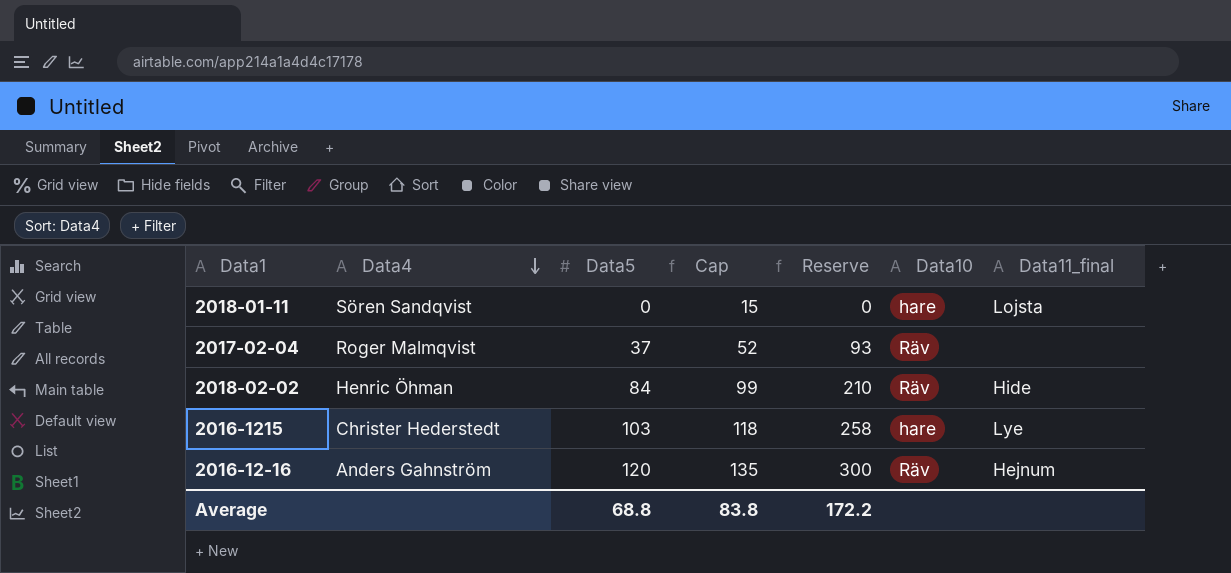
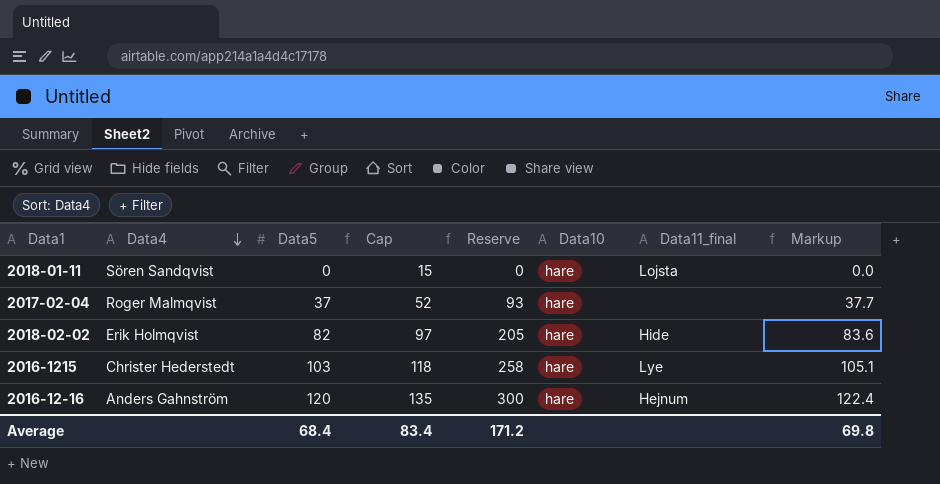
column Markup | formula: none -> [Data5] * 1.02
2017-02-04 | Data10: Räv -> hare
2018-02-02 | Data4: Henric Öhman -> Erik Holmqvist
2018-02-02 | Data5: 84 -> 82
2018-02-02 | Cap: 99 -> 97
2018-02-02 | Reserve: 210 -> 205
2018-02-02 | Data10: Räv -> hare
2016-12-16 | Data10: Räv -> hare
Average | Data5: 68.8 -> 68.4
Average | Cap: 83.8 -> 83.4
Average | Reserve: 172.2 -> 171.2

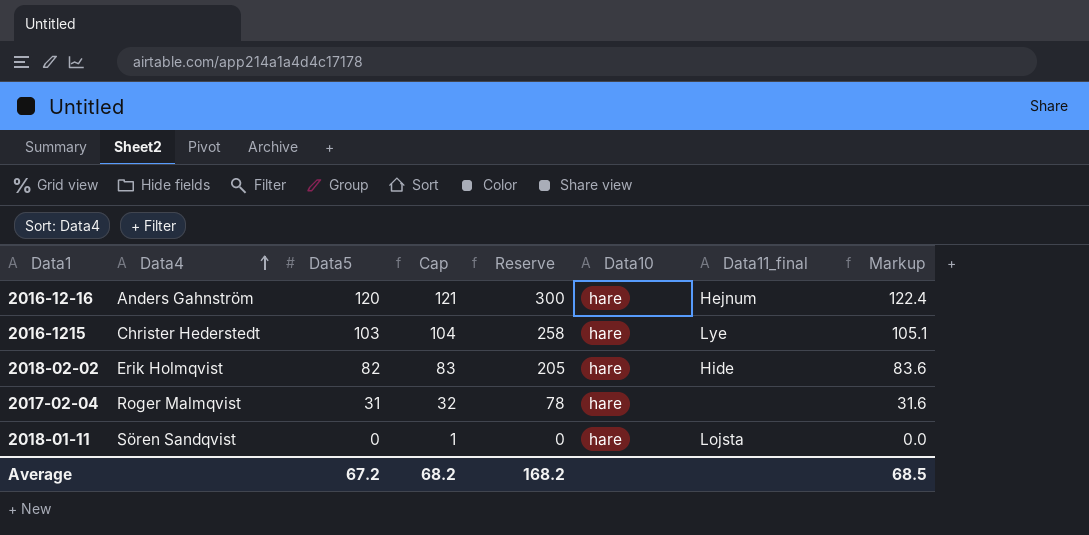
row order: Data4 descending -> Data4 ascending
column Cap | formula: [Data5] + 15 -> [Data5] + 1
2017-02-04 | Data5: 37 -> 31
2017-02-04 | Reserve: 93 -> 78
2017-02-04 | Markup: 37.7 -> 31.6
Average | Data5: 68.4 -> 67.2
Average | Cap: 83.4 -> 68.2
Average | Reserve: 171.2 -> 168.2
Average | Markup: 69.8 -> 68.5

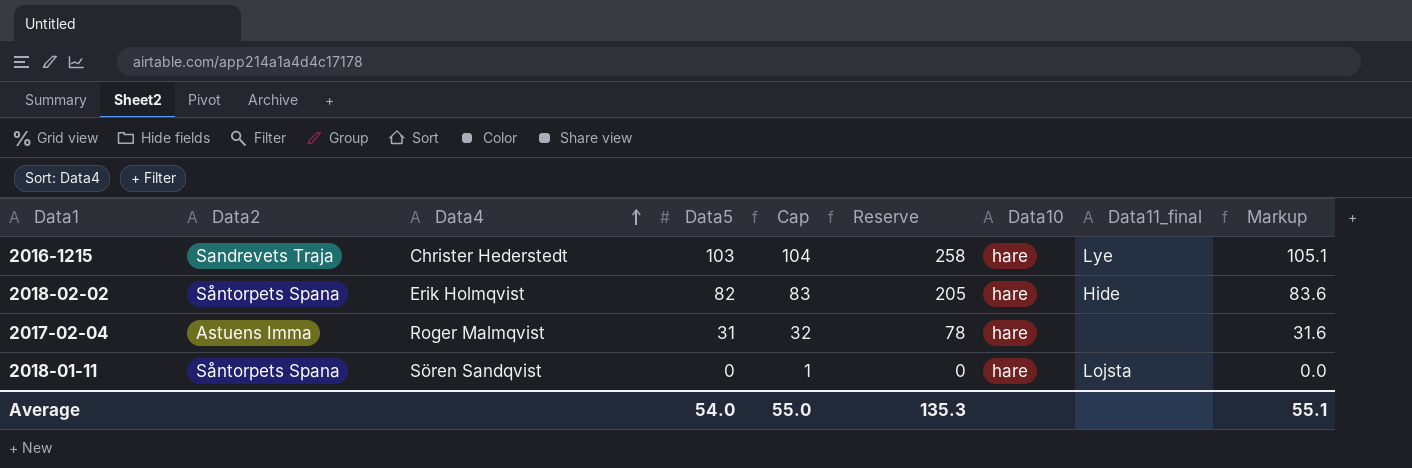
column Data2 | position: none -> 2
row 2016-12-16: Anders Gahnström | 120 | 121 | 300 | hare | Hejnum | 122.4 -> none
Average | Data5: 67.2 -> 54.0
Average | Cap: 68.2 -> 55.0
Average | Reserve: 168.2 -> 135.3
Average | Markup: 68.5 -> 55.1

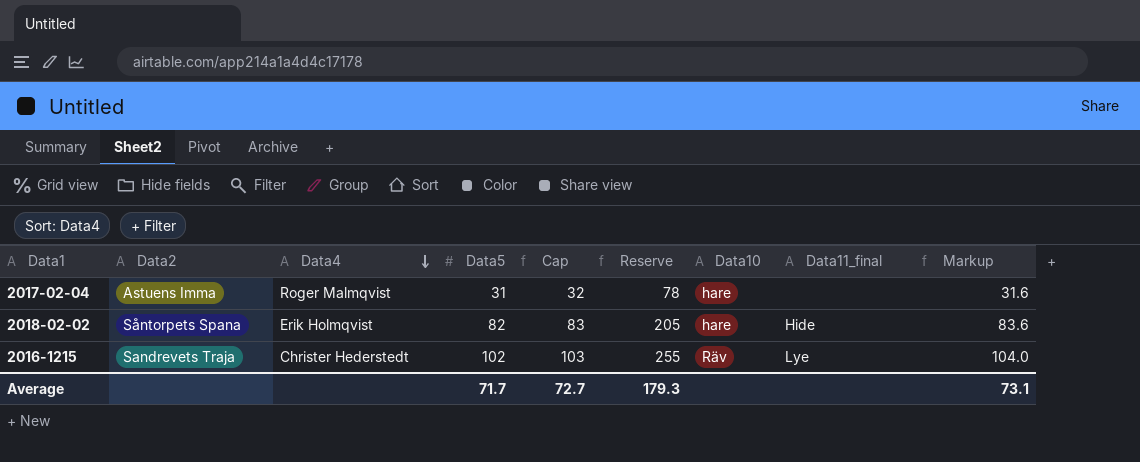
row order: Data4 ascending -> Data4 descending
row 2018-01-11: Såntorpets Spana | Sören Sandqvist | 0 | 1 | 0 | hare | Lojsta | 0.0 -> none
2016-1215 | Data5: 103 -> 102
2016-1215 | Cap: 104 -> 103
2016-1215 | Reserve: 258 -> 255
2016-1215 | Data10: hare -> Räv
2016-1215 | Markup: 105.1 -> 104.0
Average | Data5: 54.0 -> 71.7
Average | Cap: 55.0 -> 72.7
Average | Reserve: 135.3 -> 179.3
Average | Markup: 55.1 -> 73.1

